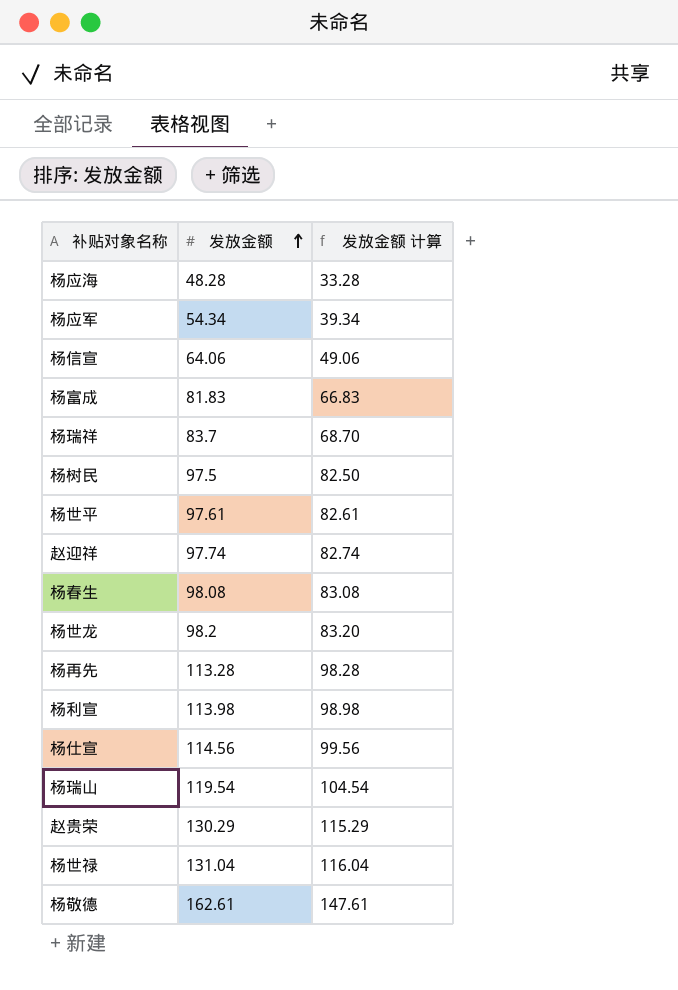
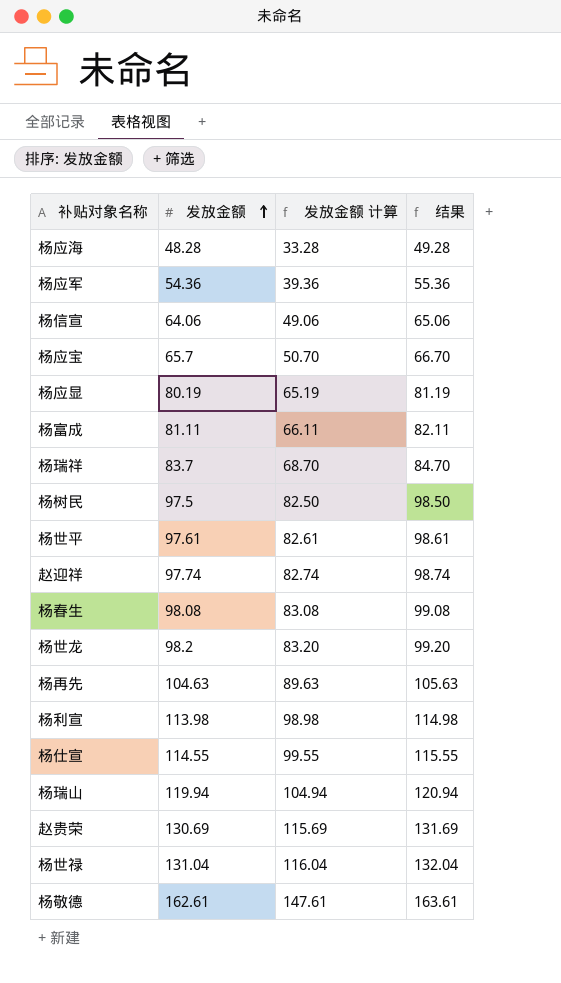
column 结果 | formula: none -> [发放金额] + 1
杨应军 | 发放金额: 54.34 -> 54.36
杨应军 | 发放金额 计算: 39.34 -> 39.36
row 杨应宝: none -> 65.7 | 50.70 | 66.70
row 杨应显: none -> 80.19 | 65.19 | 81.19
杨富成 | 发放金额: 81.83 -> 81.11
杨富成 | 发放金额 计算: 66.83 -> 66.11
杨再先 | 发放金额: 113.28 -> 104.63
杨再先 | 发放金额 计算: 98.28 -> 89.63
杨仕宣 | 发放金额: 114.56 -> 114.55
杨仕宣 | 发放金额 计算: 99.56 -> 99.55
杨瑞山 | 发放金额: 119.54 -> 119.94
杨瑞山 | 发放金额 计算: 104.54 -> 104.94
赵贵荣 | 发放金额: 130.29 -> 130.69
赵贵荣 | 发放金额 计算: 115.29 -> 115.69

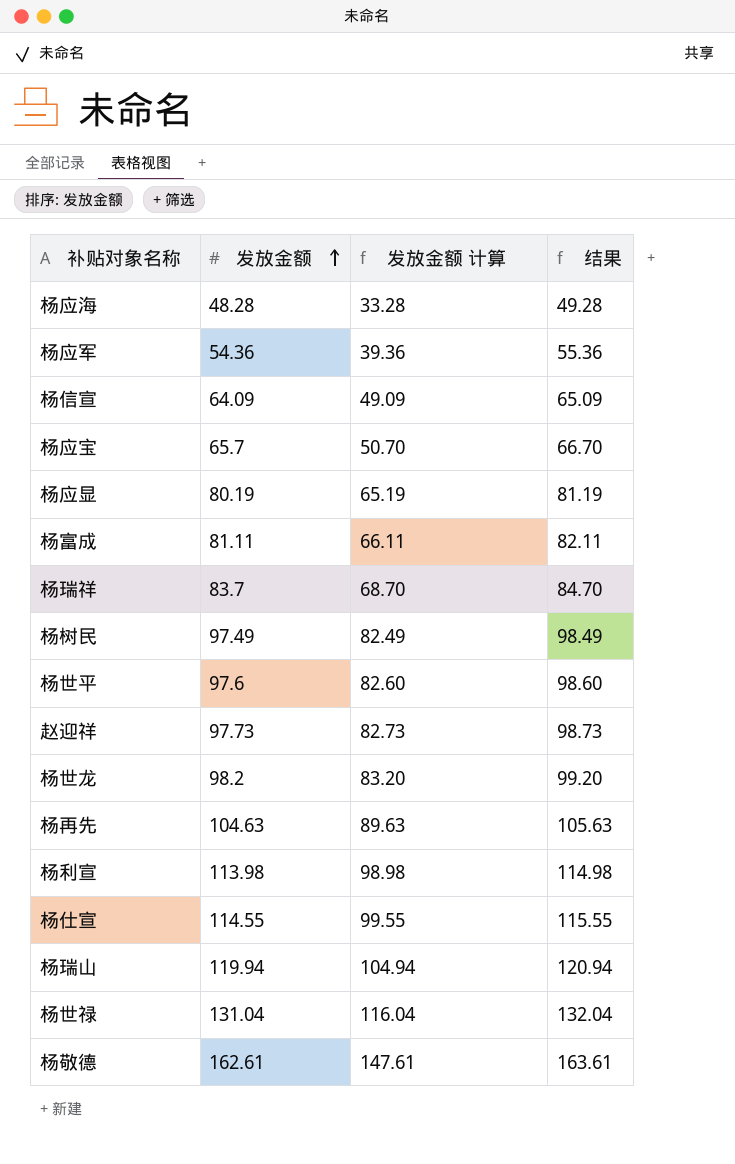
row 杨春生: 98.08 | 83.08 | 99.08 -> none
row 赵贵荣: 130.69 | 115.69 | 131.69 -> none
杨信宣 | 发放金额: 64.06 -> 64.09
杨信宣 | 发放金额 计算: 49.06 -> 49.09
杨信宣 | 结果: 65.06 -> 65.09
杨树民 | 发放金额: 97.5 -> 97.49
杨树民 | 发放金额 计算: 82.50 -> 82.49
杨树民 | 结果: 98.50 -> 98.49
杨世平 | 发放金额: 97.61 -> 97.6
杨世平 | 发放金额 计算: 82.61 -> 82.60
杨世平 | 结果: 98.61 -> 98.60
赵迎祥 | 发放金额: 97.74 -> 97.73
赵迎祥 | 发放金额 计算: 82.74 -> 82.73
赵迎祥 | 结果: 98.74 -> 98.73

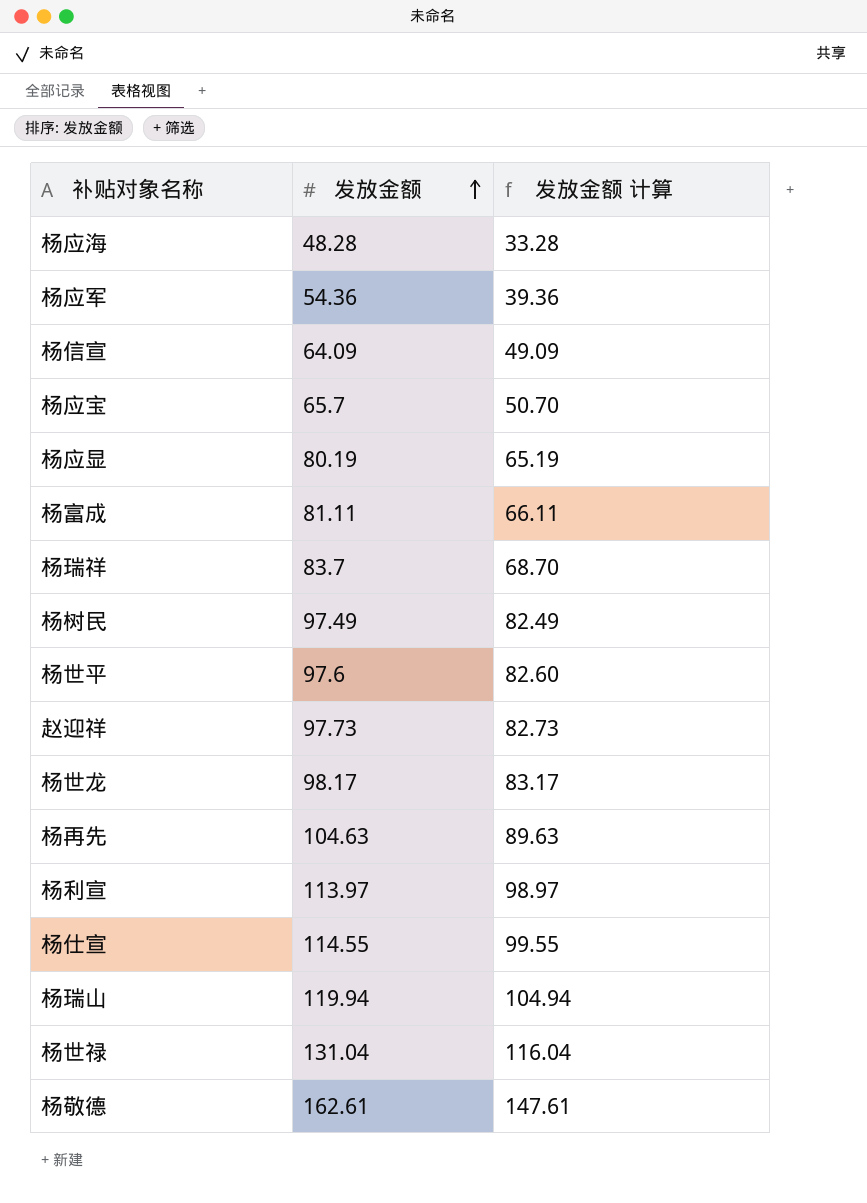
column 结果 | formula: [发放金额] + 1 -> none
杨世龙 | 发放金额: 98.2 -> 98.17
杨世龙 | 发放金额 计算: 83.20 -> 83.17
杨利宣 | 发放金额: 113.98 -> 113.97
杨利宣 | 发放金额 计算: 98.98 -> 98.97

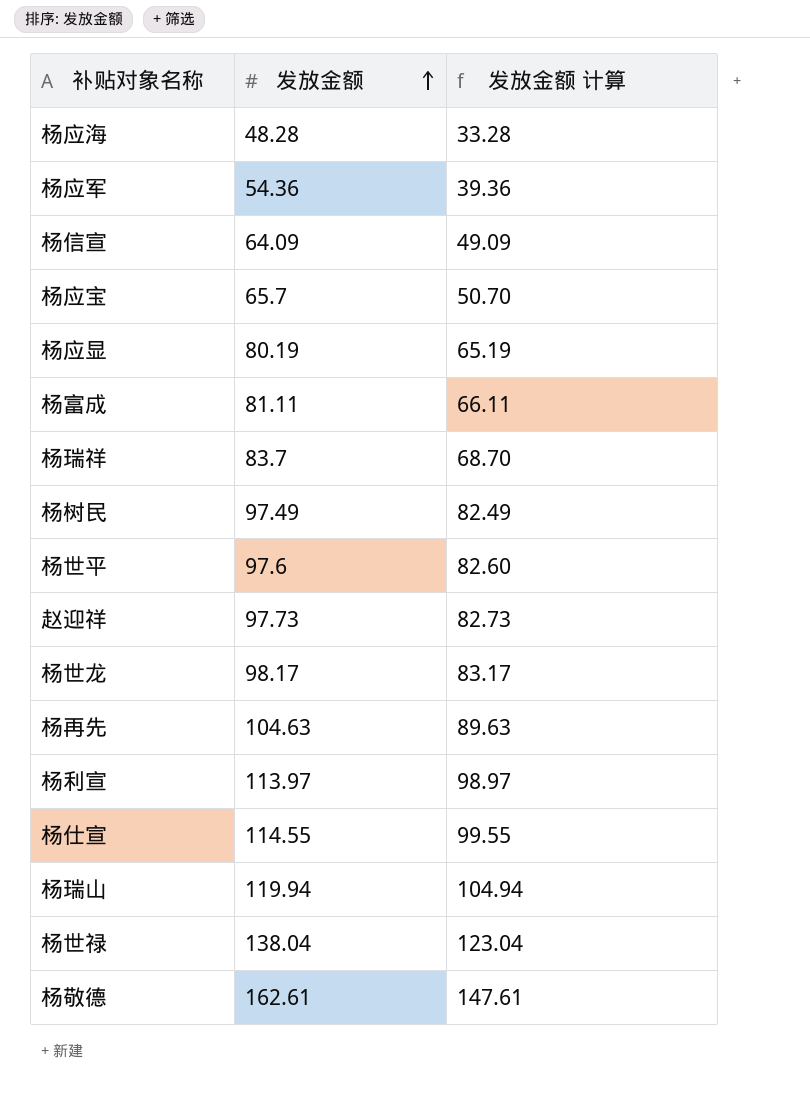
杨世禄 | 发放金额: 131.04 -> 138.04
杨世禄 | 发放金额 计算: 116.04 -> 123.04

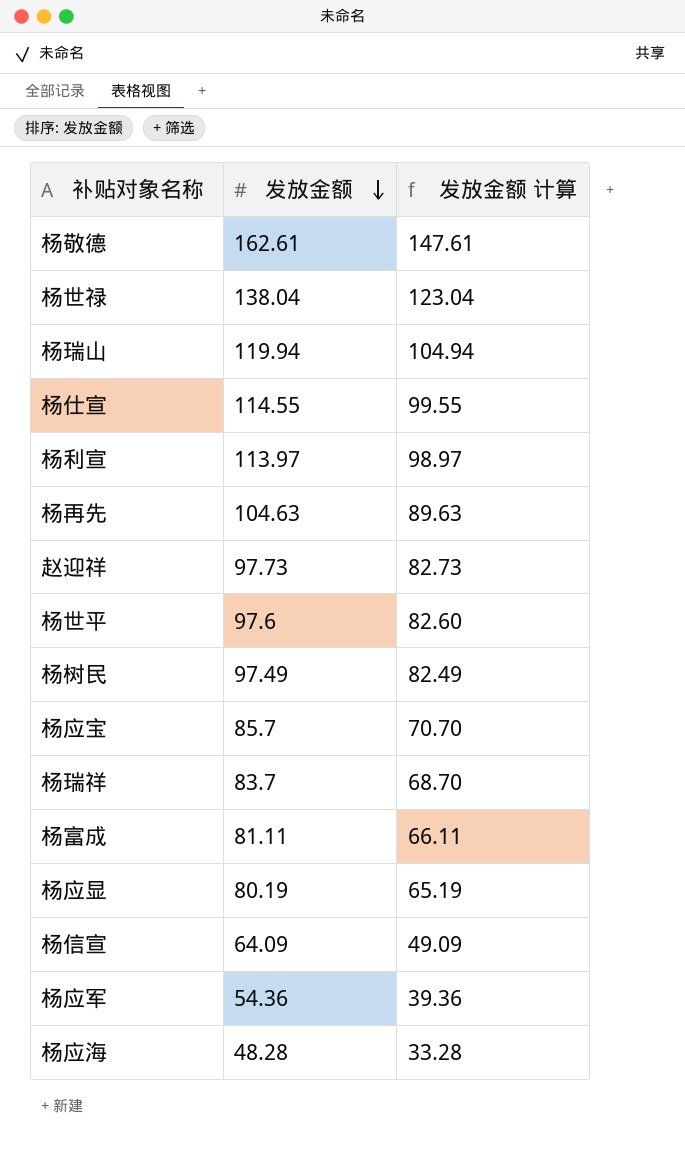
row order: 发放金额 ascending -> 发放金额 descending
row 杨世龙: 98.17 | 83.17 -> none
杨应宝 | 发放金额: 65.7 -> 85.7
杨应宝 | 发放金额 计算: 50.70 -> 70.70

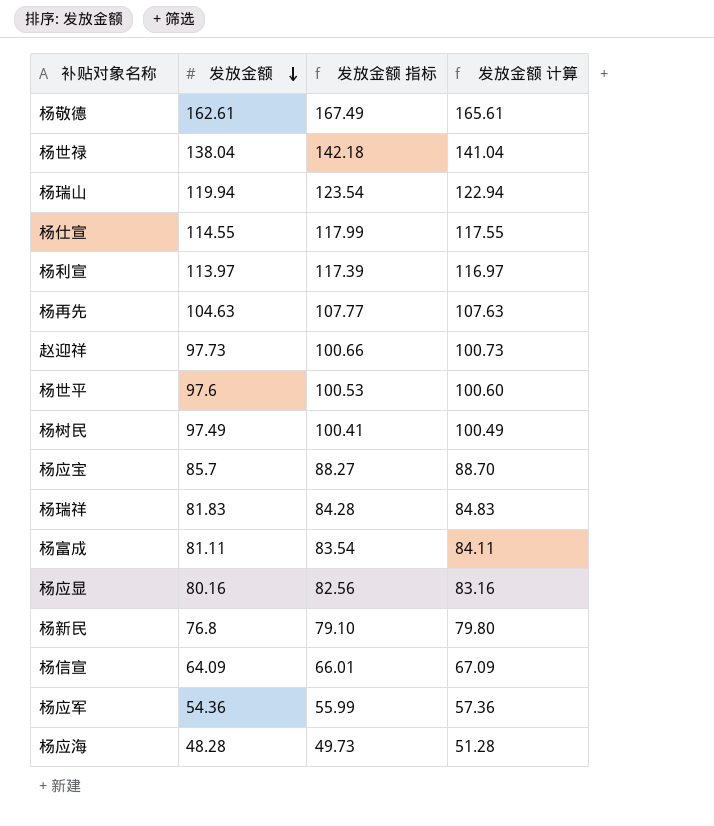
column 发放金额 指标 | formula: none -> [发放金额] * 1.03
column 发放金额 计算 | formula: [发放金额] - 15 -> [发放金额] + 3
杨瑞祥 | 发放金额: 83.7 -> 81.83
杨应显 | 发放金额: 80.19 -> 80.16
row 杨新民: none -> 76.8 | 79.10 | 79.80

